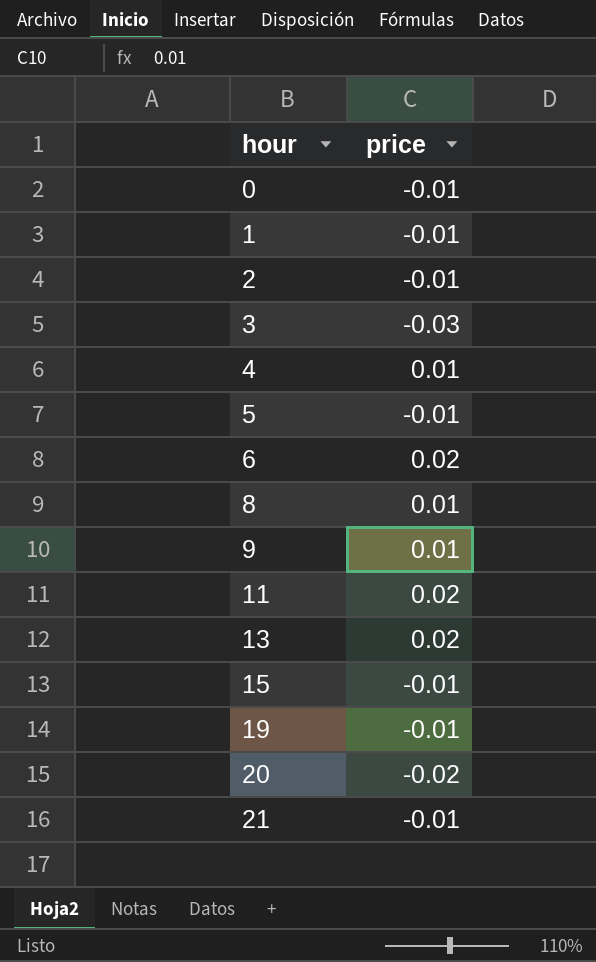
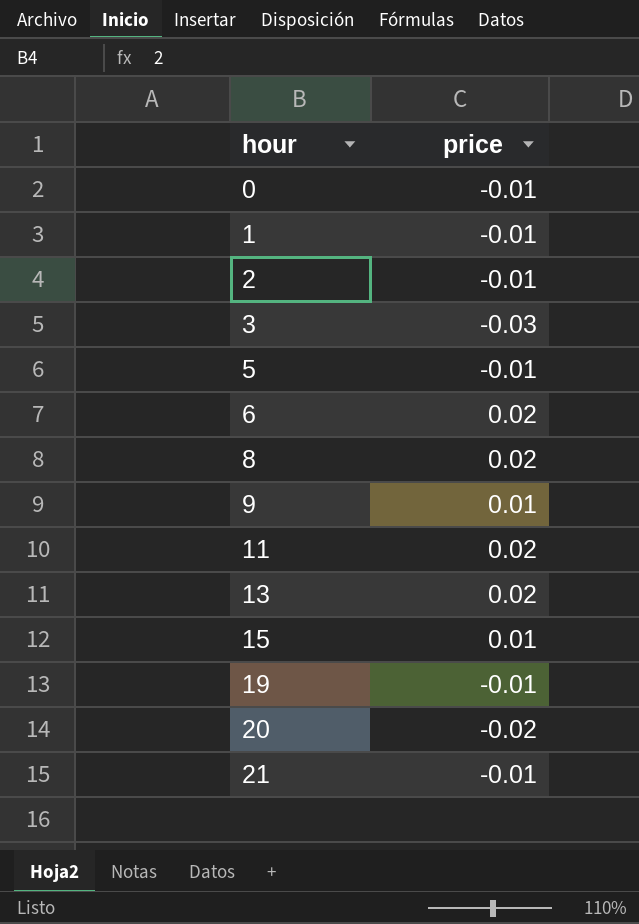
row 4: 0.01 -> none
8 | price: 0.01 -> 0.02
15 | price: -0.01 -> 0.01

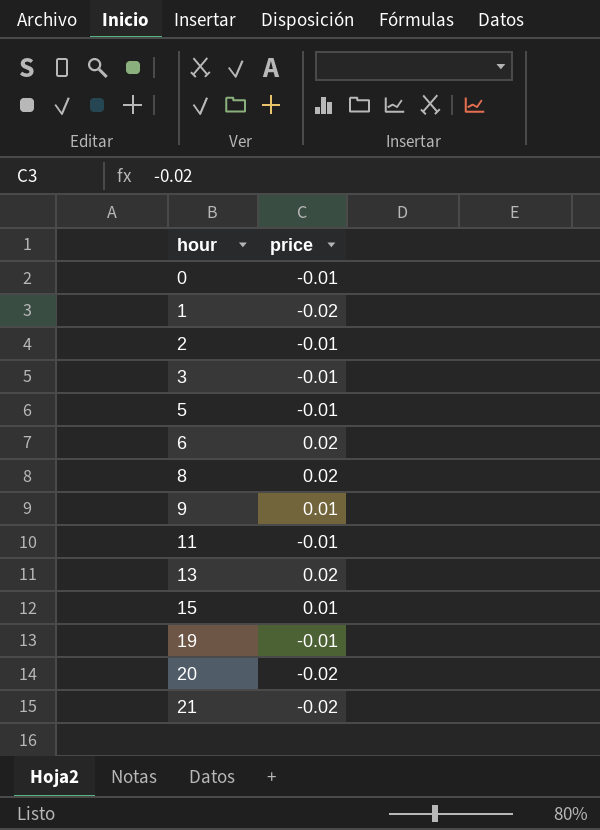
1 | price: -0.01 -> -0.02
3 | price: -0.03 -> -0.01
11 | price: 0.02 -> -0.01
21 | price: -0.01 -> -0.02

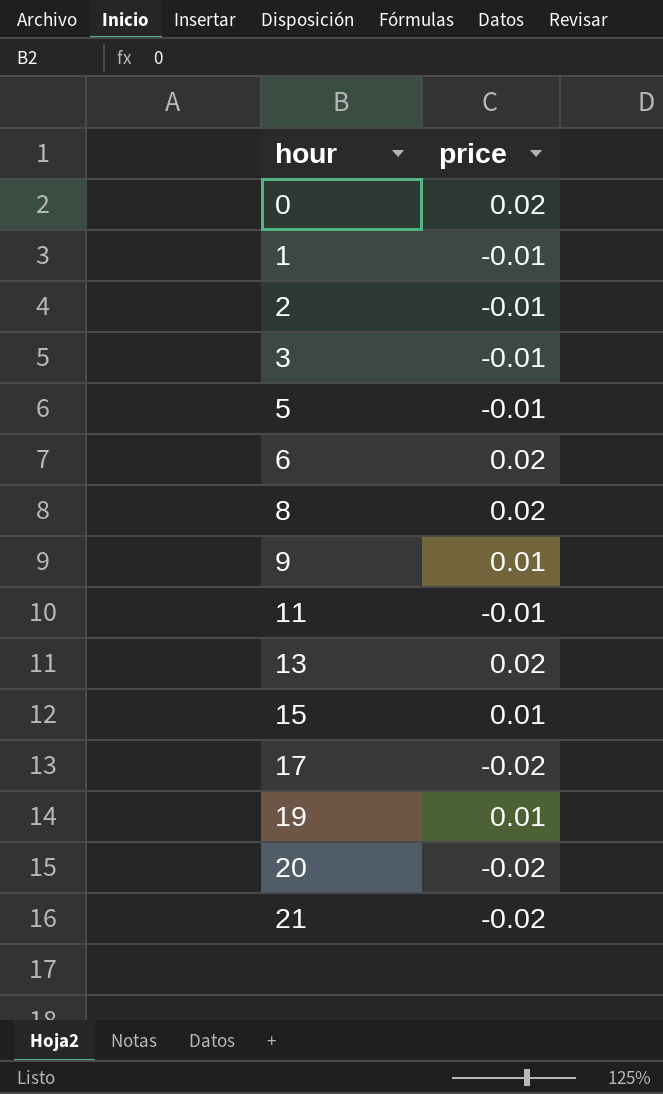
0 | price: -0.01 -> 0.02
1 | price: -0.02 -> -0.01
row 17: none -> -0.02
19 | price: -0.01 -> 0.01

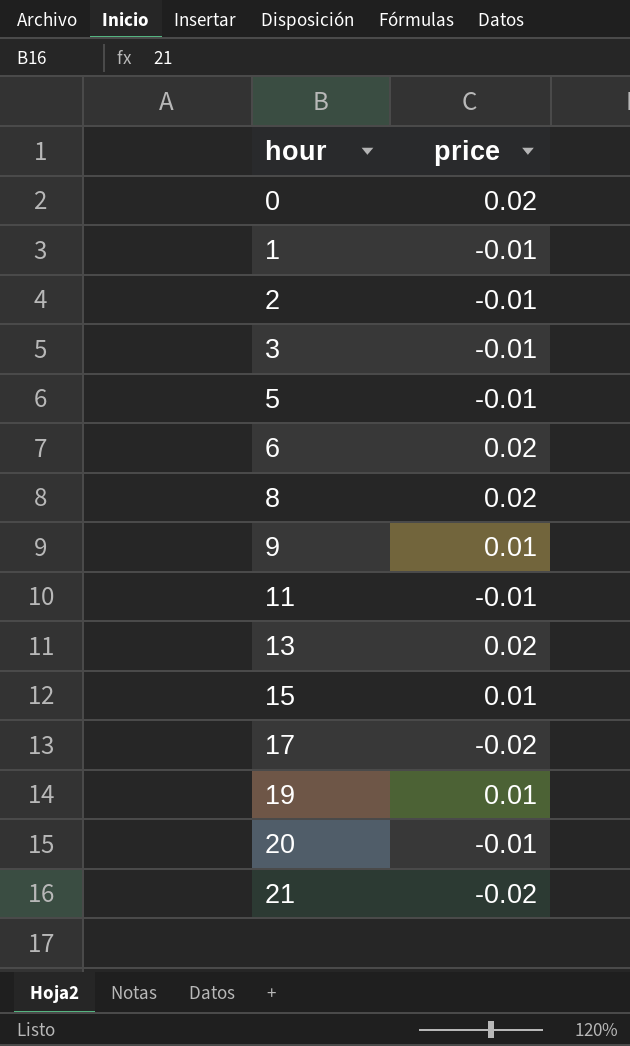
20 | price: -0.02 -> -0.01

